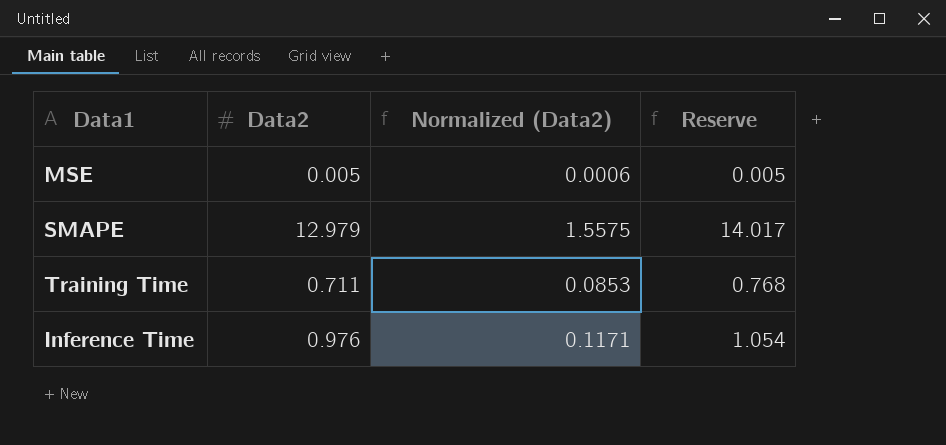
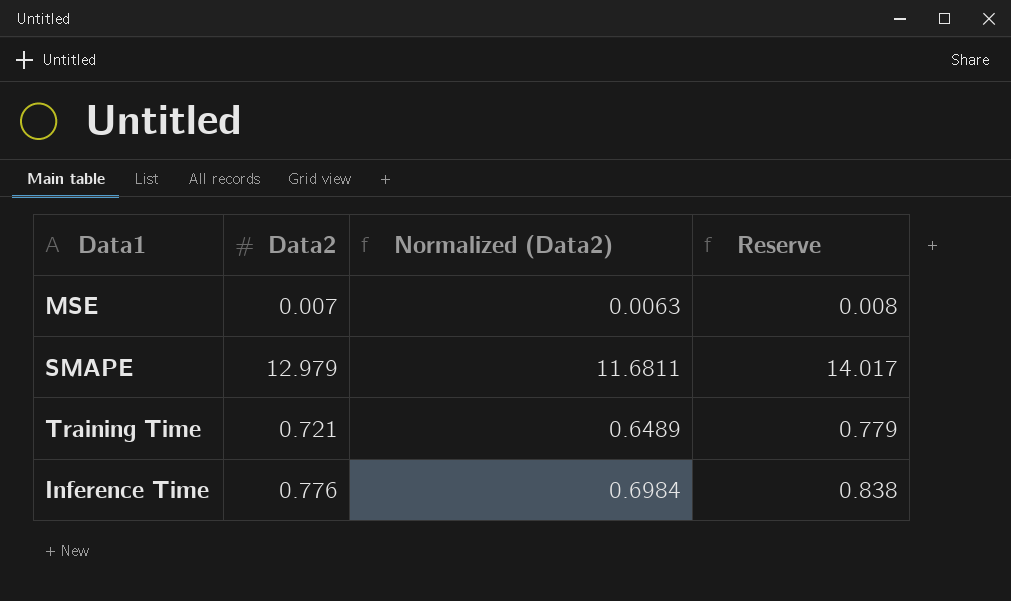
column Normalized (Data2) | formula: [Data2] * 0.12 -> [Data2] * 0.9
MSE | Data2: 0.005 -> 0.007
MSE | Reserve: 0.005 -> 0.008
Training Time | Data2: 0.711 -> 0.721
Training Time | Reserve: 0.768 -> 0.779
Inference Time | Data2: 0.976 -> 0.776
Inference Time | Reserve: 1.054 -> 0.838

